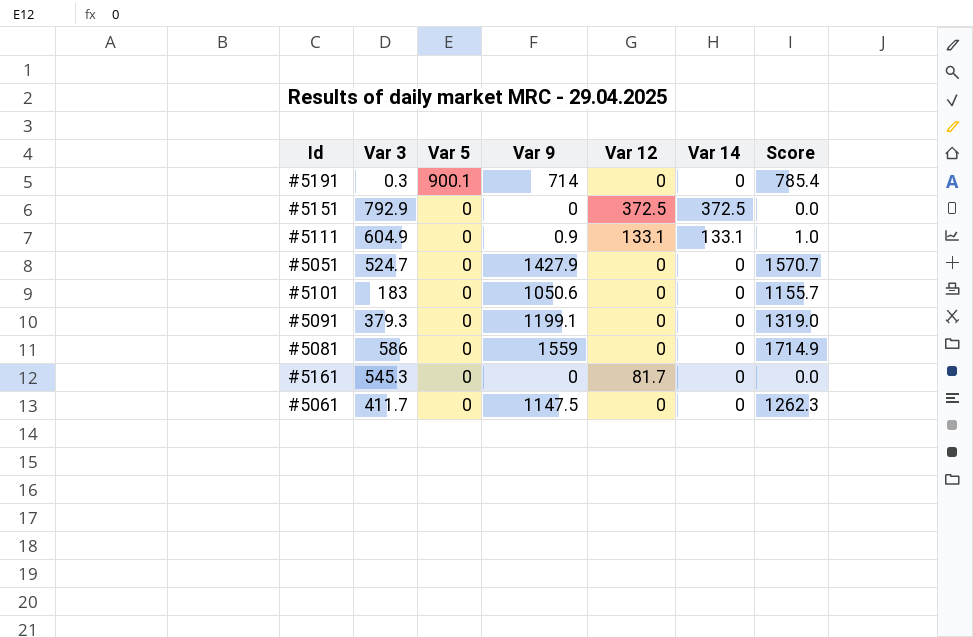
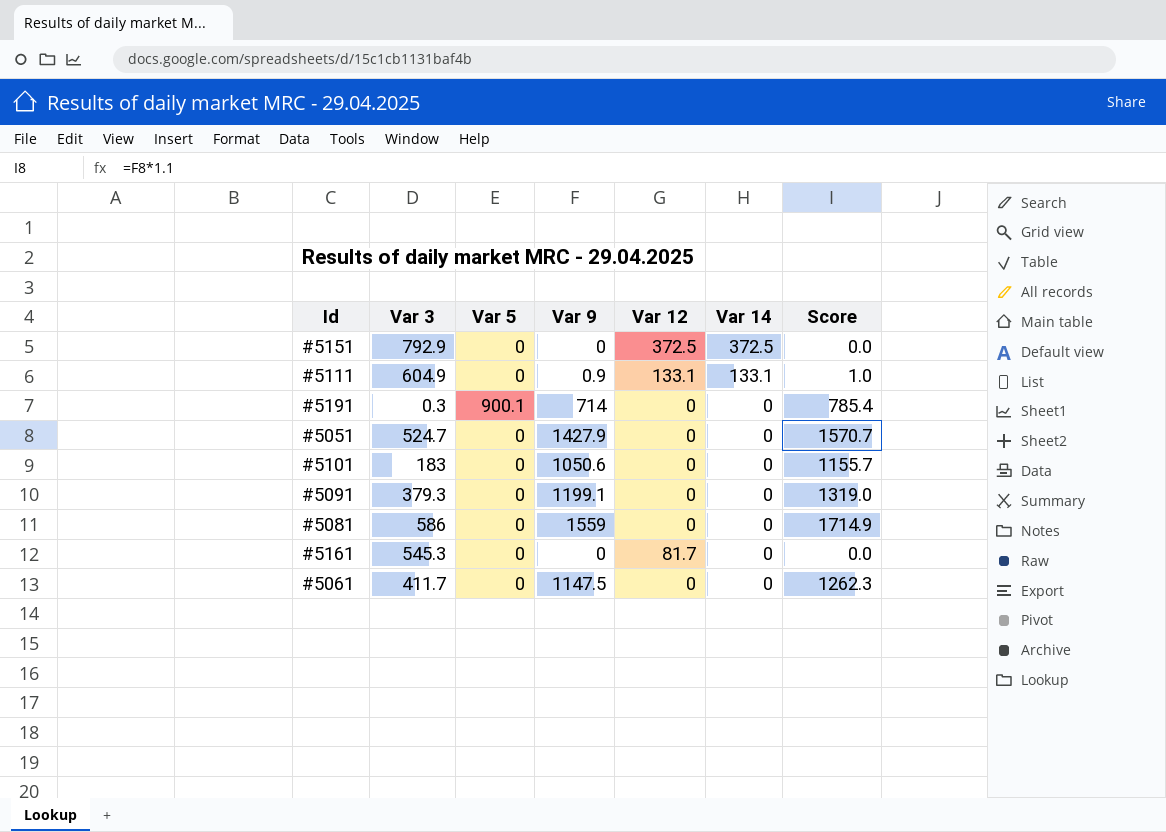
row order: Var 5 descending -> Var 14 descending

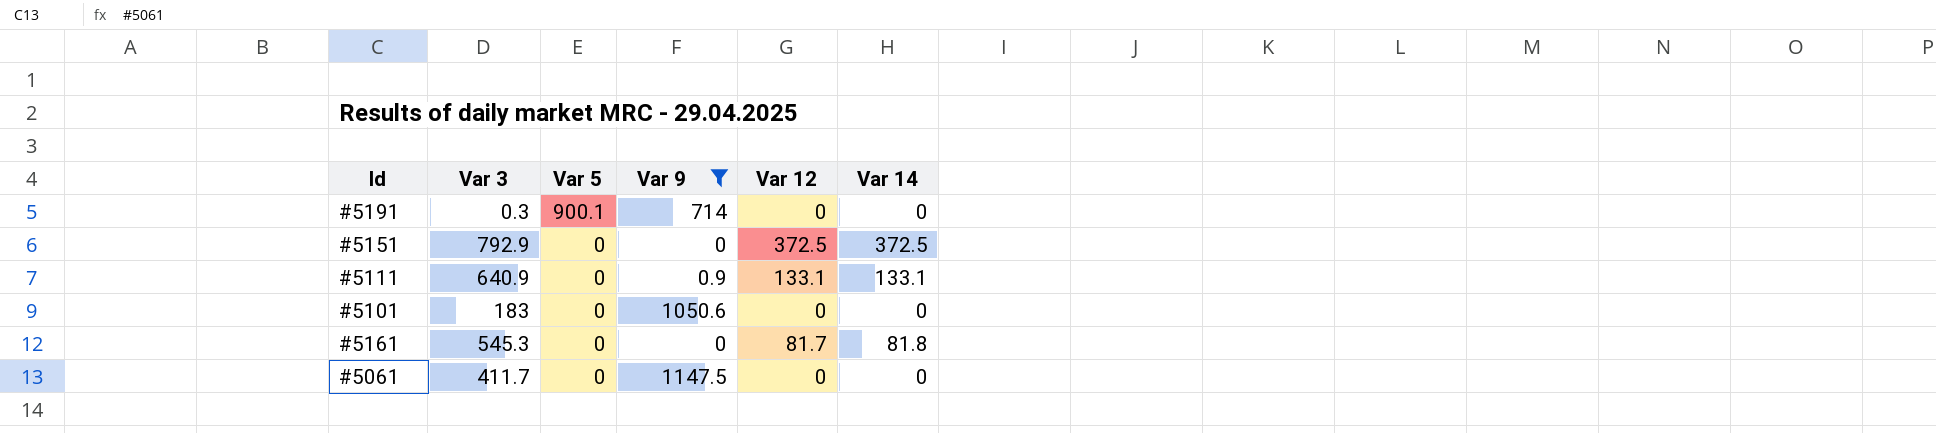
filter: none -> Var 9 <= 1147.5
row order: Var 14 descending -> Var 5 descending
column Score | formula: [Var 9] * 1.1 -> none
#5111 | Var 3: 604.9 -> 640.9
#5161 | Var 14: 0 -> 81.8

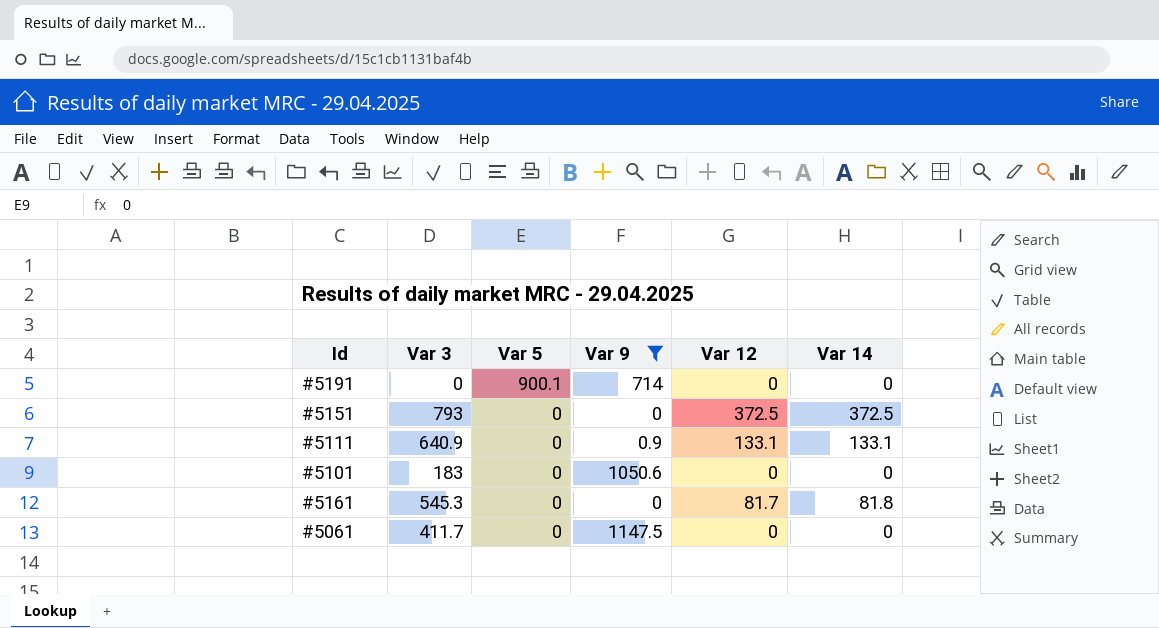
#5191 | Var 3: 0.3 -> 0
#5151 | Var 3: 792.9 -> 793

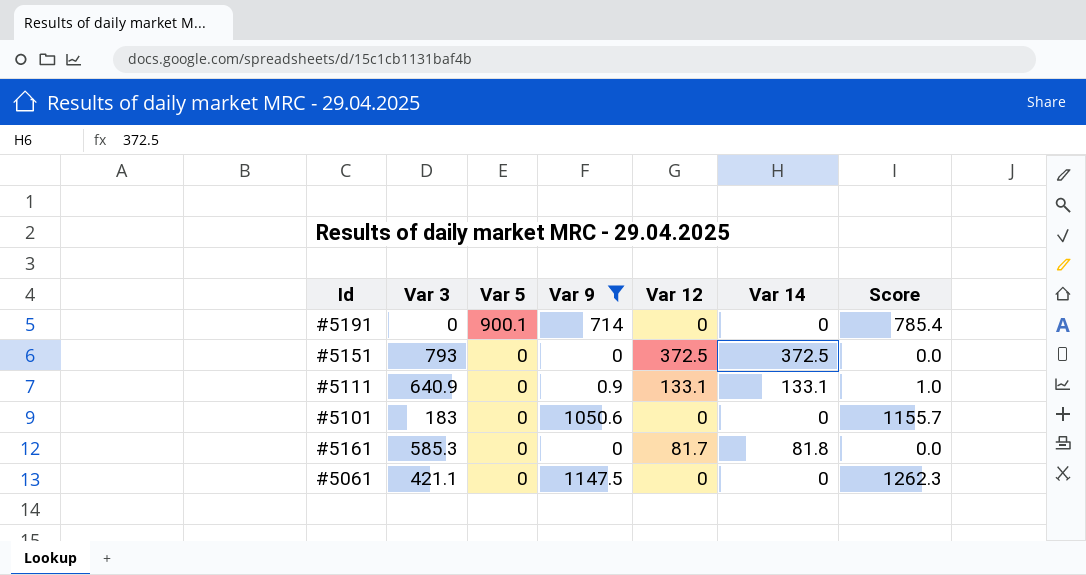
column Score | formula: none -> [Var 9] * 1.1
#5161 | Var 3: 545.3 -> 585.3
#5061 | Var 3: 411.7 -> 421.1

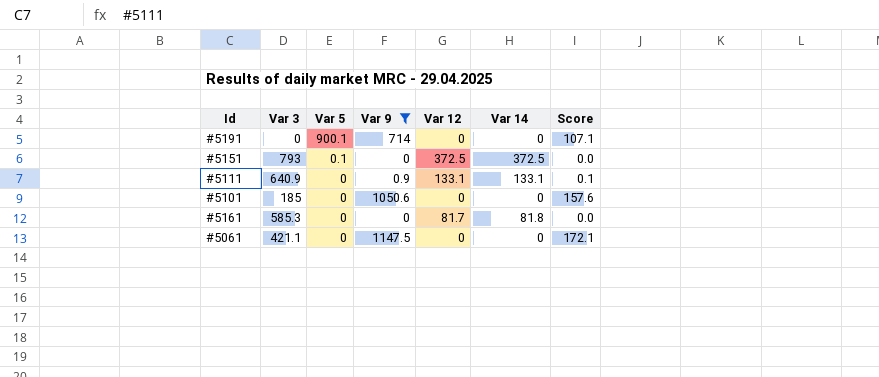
column Score | formula: [Var 9] * 1.1 -> [Var 9] * 0.15
#5151 | Var 5: 0 -> 0.1
#5101 | Var 3: 183 -> 185

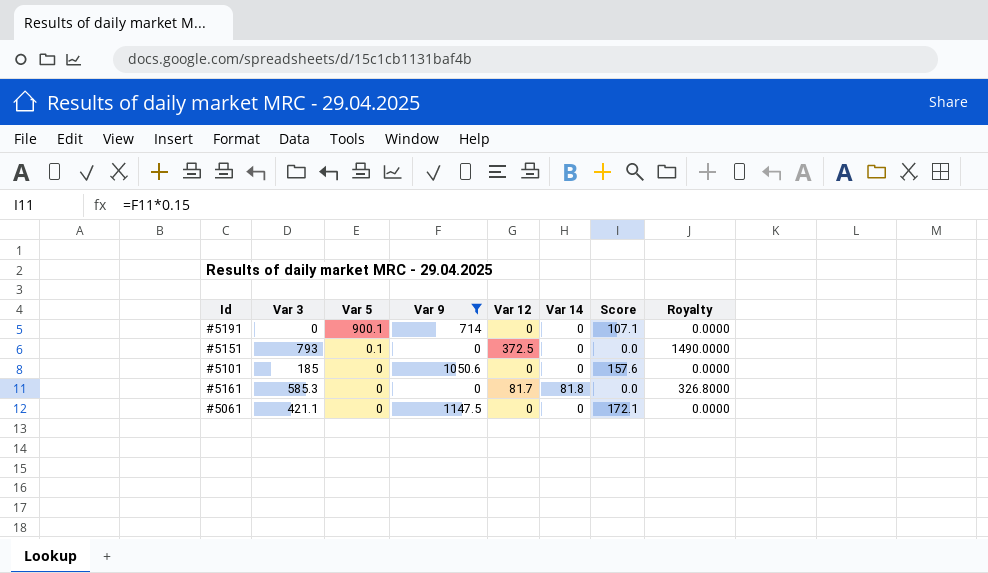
column Royalty | formula: none -> [Var 12] * 4
row #5111: 640.9 | 0 | 0.9 | 133.1 | 133.1 | 0.1 -> none
#5151 | Var 14: 372.5 -> 0

